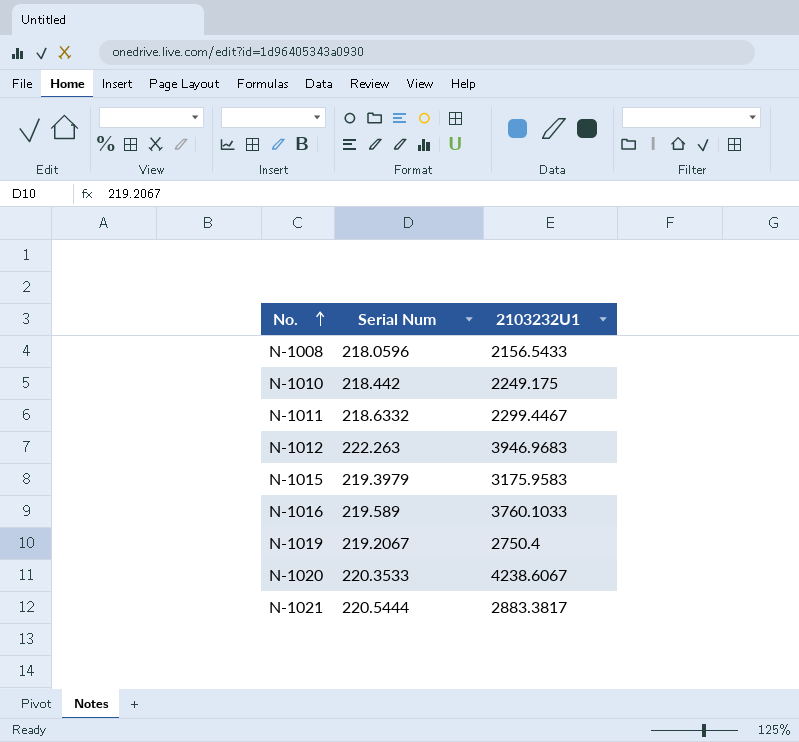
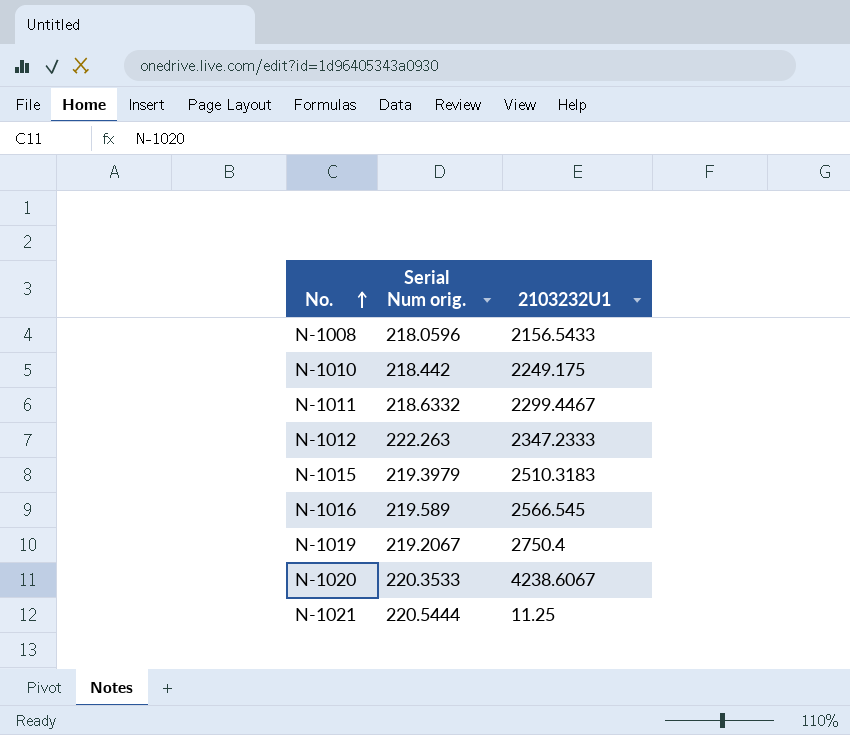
column name: Serial Num -> Serial Num orig.
N-1012 | 2103232U1: 3946.9683 -> 2347.2333
N-1015 | 2103232U1: 3175.9583 -> 2510.3183
N-1016 | 2103232U1: 3760.1033 -> 2566.545
N-1021 | 2103232U1: 2883.3817 -> 11.25

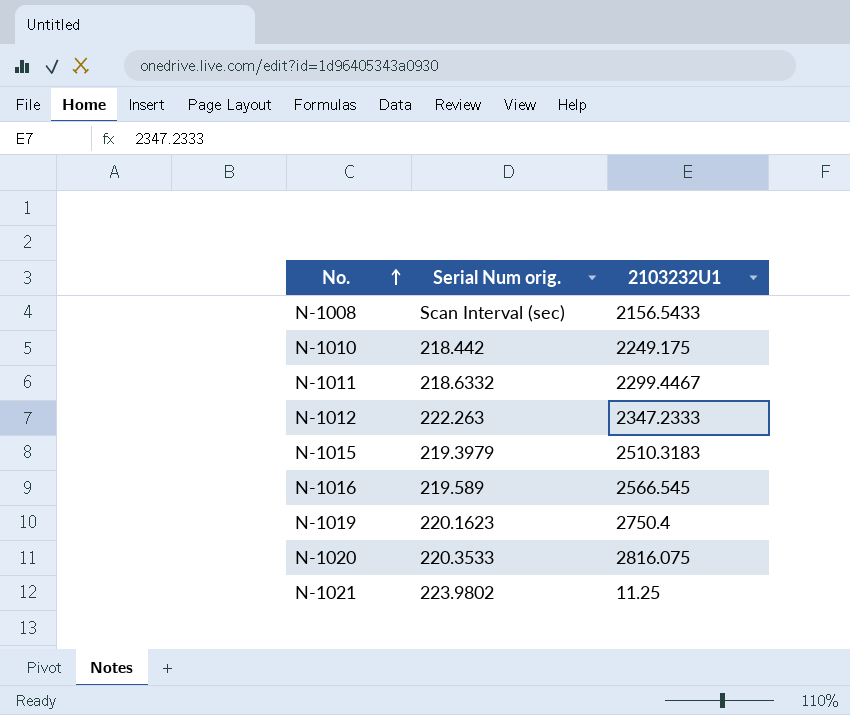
N-1008 | Serial Num orig.: 218.0596 -> Scan Interval (sec)
N-1019 | Serial Num orig.: 219.2067 -> 220.1623
N-1020 | 2103232U1: 4238.6067 -> 2816.075
N-1021 | Serial Num orig.: 220.5444 -> 223.9802

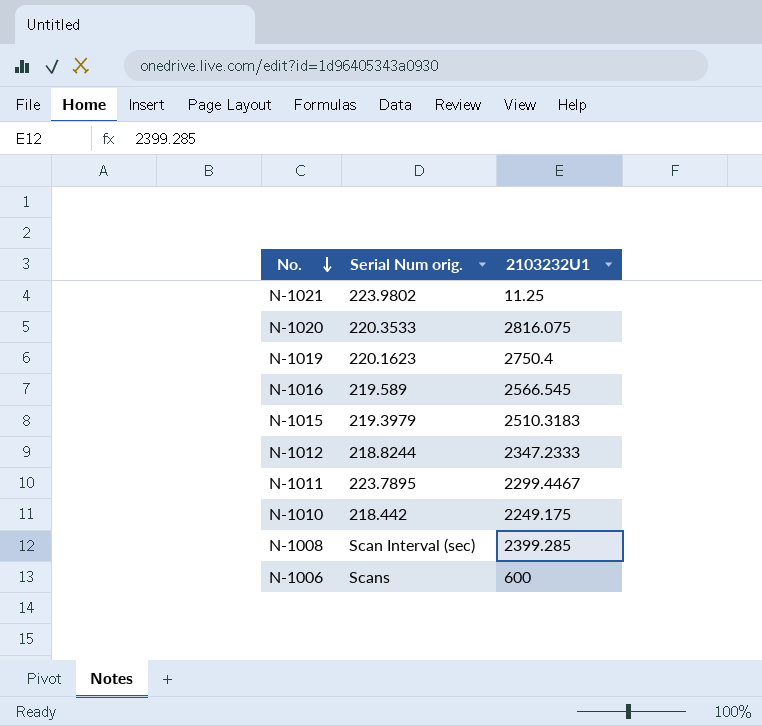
row order: No. ascending -> No. descending
N-1012 | Serial Num orig.: 222.263 -> 218.8244
N-1011 | Serial Num orig.: 218.6332 -> 223.7895
N-1008 | 2103232U1: 2156.5433 -> 2399.285
row N-1006: none -> Scans | 600

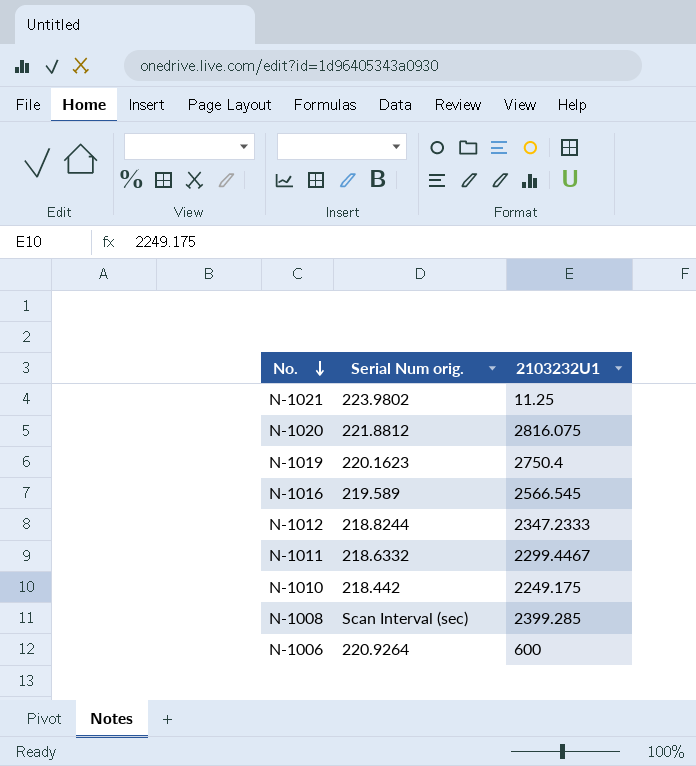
row N-1015: 219.3979 | 2510.3183 -> none
N-1020 | Serial Num orig.: 220.3533 -> 221.8812
N-1011 | Serial Num orig.: 223.7895 -> 218.6332
N-1006 | Serial Num orig.: Scans -> 220.9264

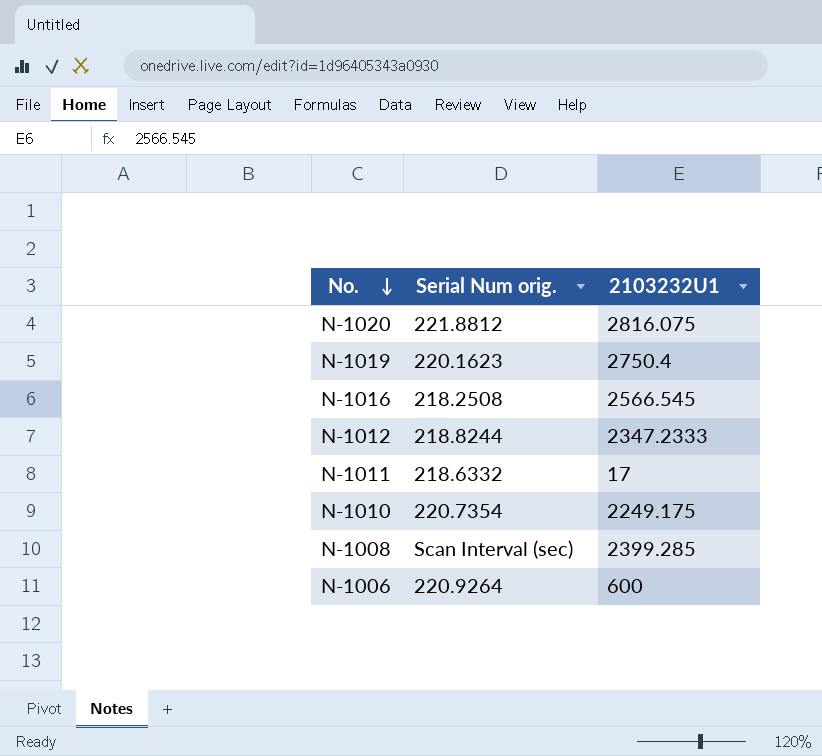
row N-1021: 223.9802 | 11.25 -> none
N-1016 | Serial Num orig.: 219.589 -> 218.2508
N-1011 | 2103232U1: 2299.4467 -> 17
N-1010 | Serial Num orig.: 218.442 -> 220.7354

